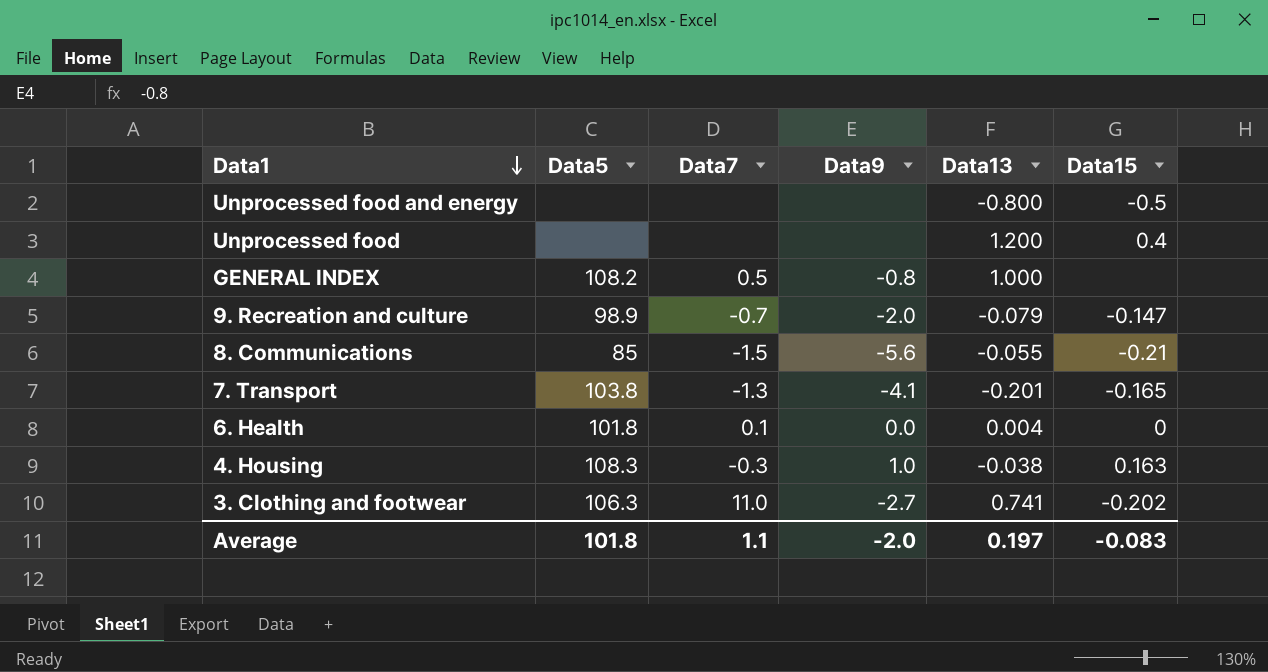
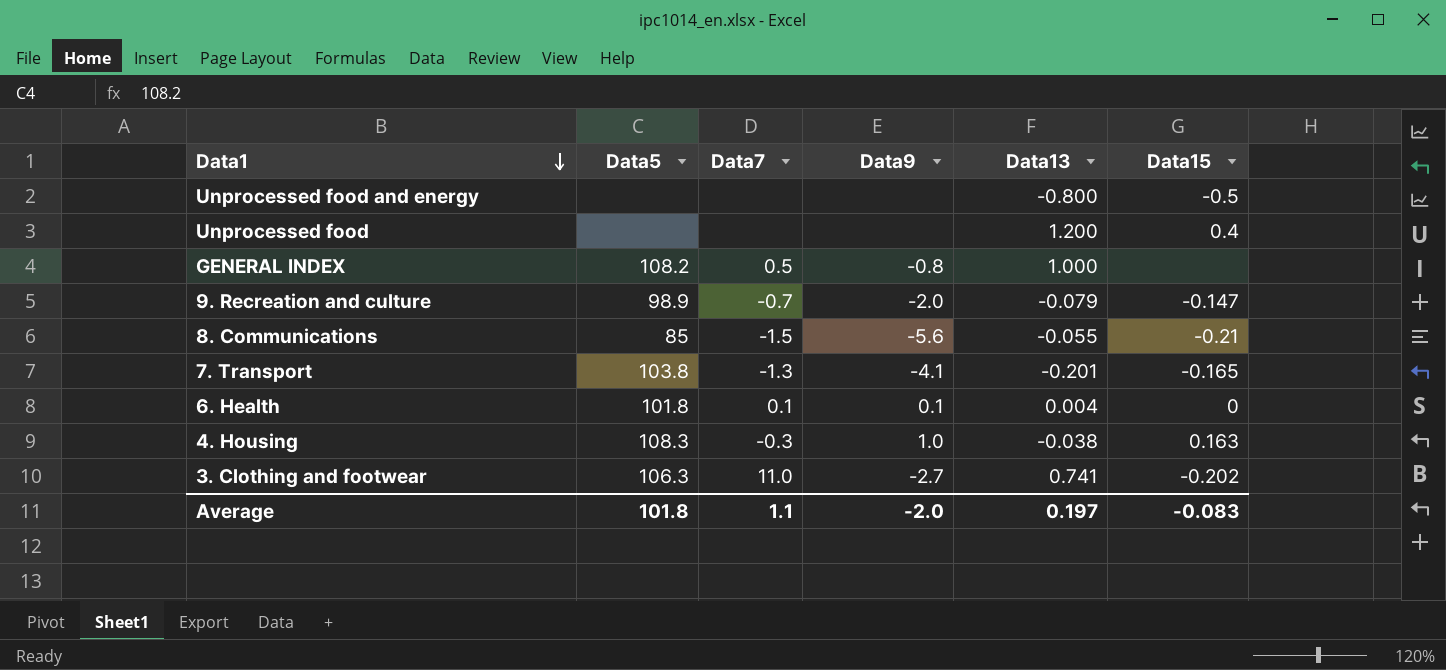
6. Health | Data9: 0.0 -> 0.1

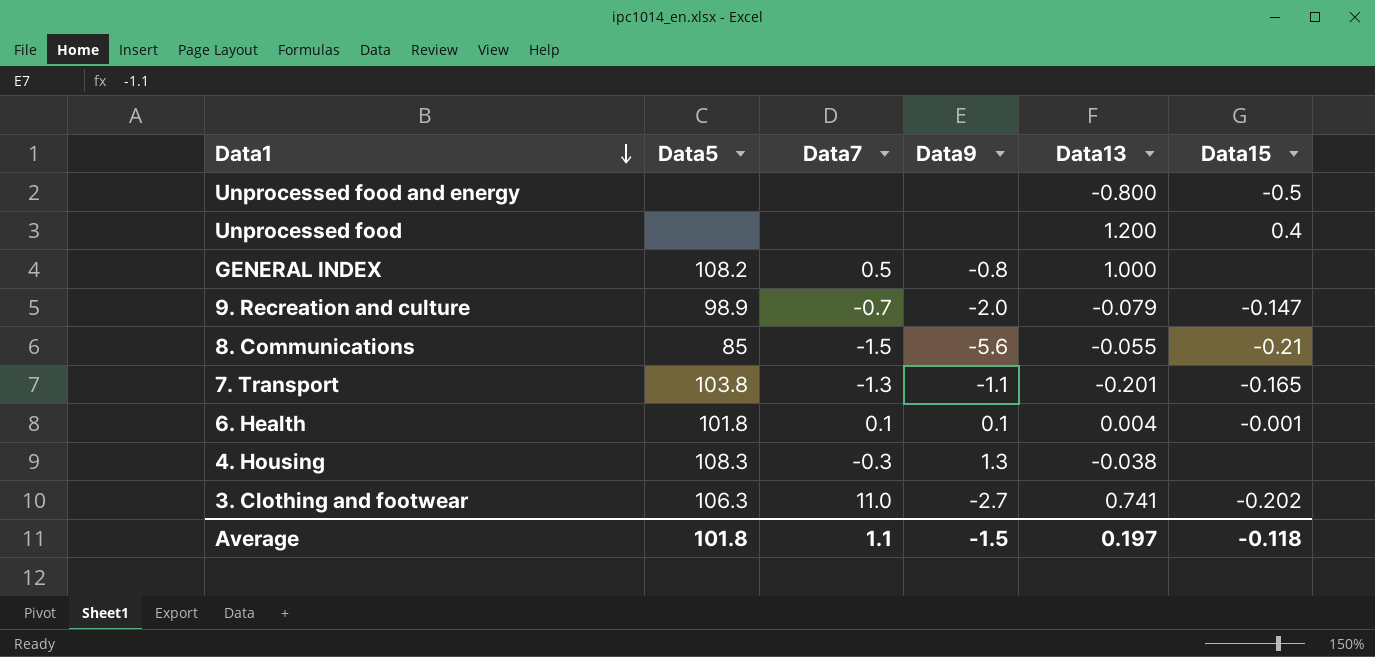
7. Transport | Data9: -4.1 -> -1.1
6. Health | Data15: 0 -> -0.001
4. Housing | Data9: 1.0 -> 1.3
4. Housing | Data15: 0.163 -> none
Average | Data9: -2.0 -> -1.5
Average | Data15: -0.083 -> -0.118

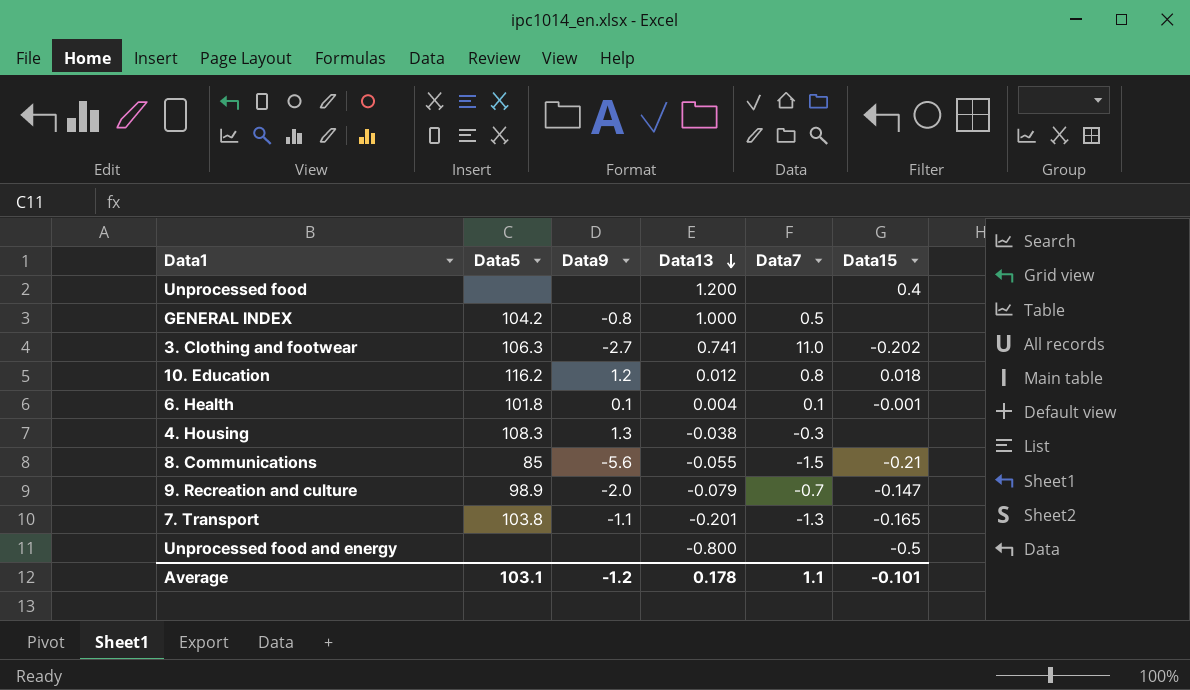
row order: Data1 descending -> Data13 descending
column Data7 | position: 3 -> 5
GENERAL INDEX | Data5: 108.2 -> 104.2
row 10. Education: none -> 116.2 | 1.2 | 0.012 | 0.8 | 0.018
Average | Data5: 101.8 -> 103.1
Average | Data9: -1.5 -> -1.2
Average | Data13: 0.197 -> 0.178
Average | Data15: -0.118 -> -0.101

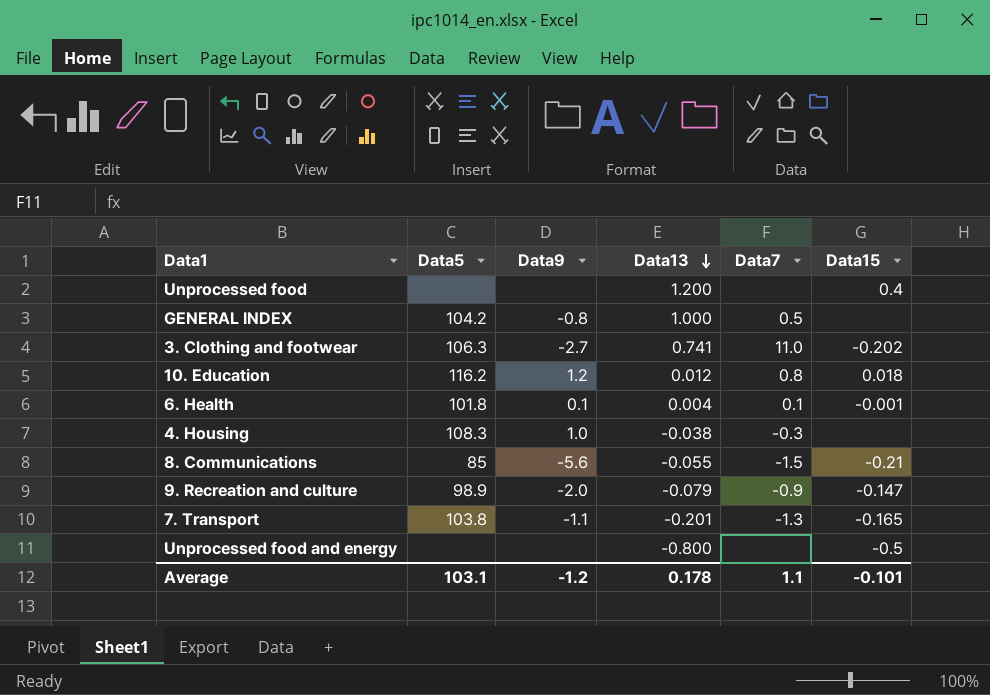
4. Housing | Data9: 1.3 -> 1.0
9. Recreation and culture | Data7: -0.7 -> -0.9

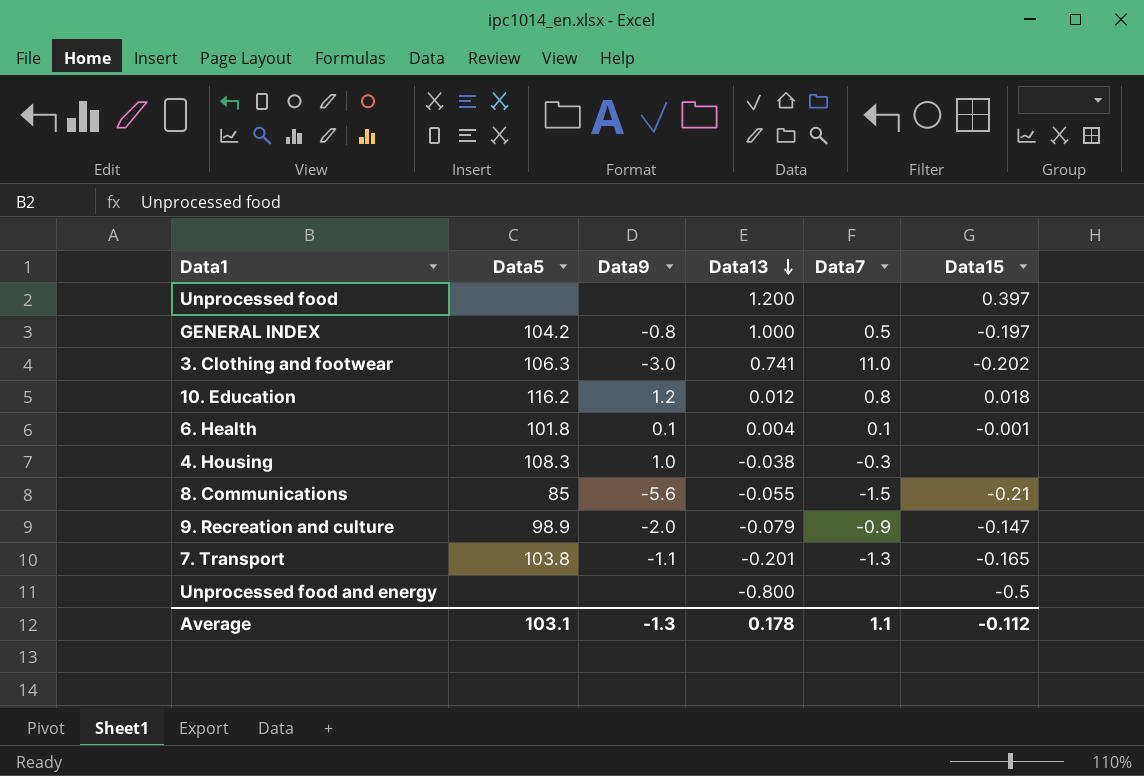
Unprocessed food | Data15: 0.4 -> 0.397
GENERAL INDEX | Data15: none -> -0.197
3. Clothing and footwear | Data9: -2.7 -> -3.0
Average | Data9: -1.2 -> -1.3
Average | Data15: -0.101 -> -0.112

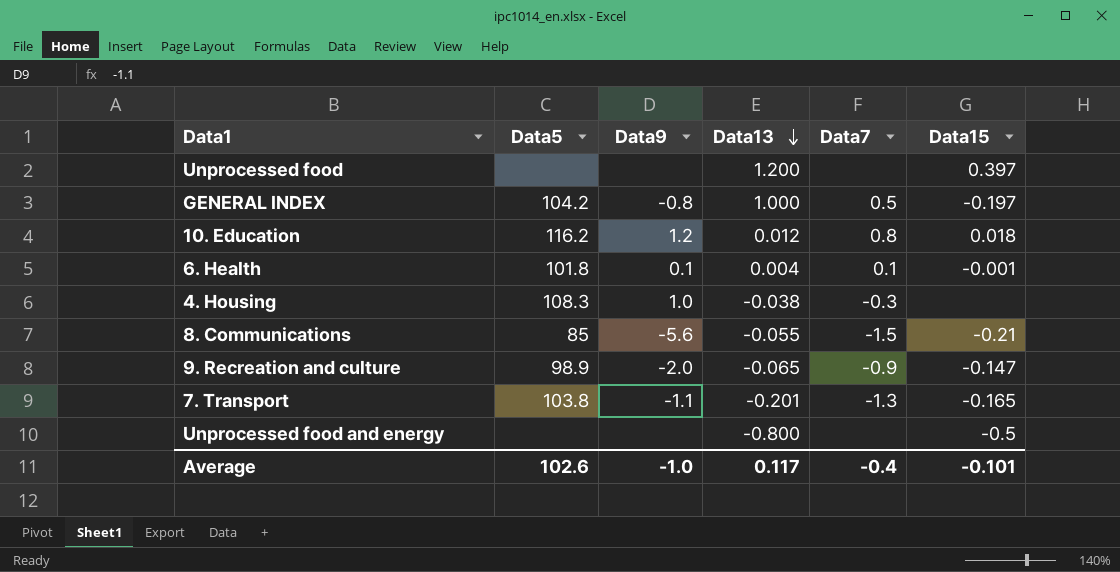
row 3. Clothing and footwear: 106.3 | -3.0 | 0.741 | 11.0 | -0.202 -> none
9. Recreation and culture | Data13: -0.079 -> -0.065
Average | Data5: 103.1 -> 102.6
Average | Data9: -1.3 -> -1.0
Average | Data13: 0.178 -> 0.117
Average | Data7: 1.1 -> -0.4
Average | Data15: -0.112 -> -0.101

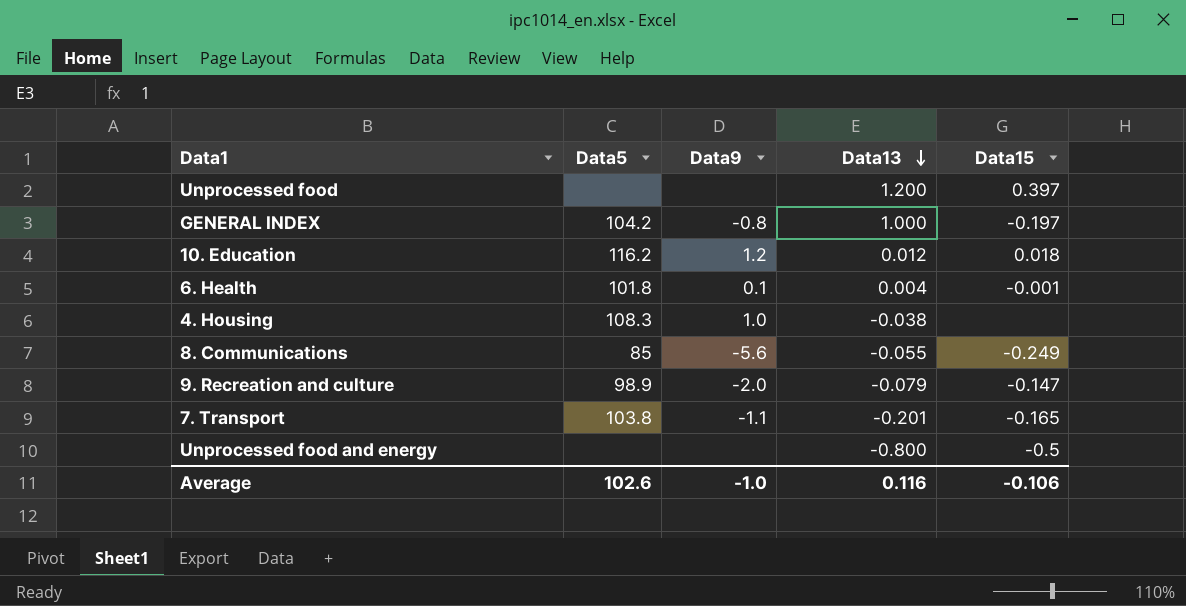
column Data7 | position: 5 -> none
8. Communications | Data15: -0.21 -> -0.249
9. Recreation and culture | Data13: -0.065 -> -0.079
Average | Data13: 0.117 -> 0.116
Average | Data15: -0.101 -> -0.106

